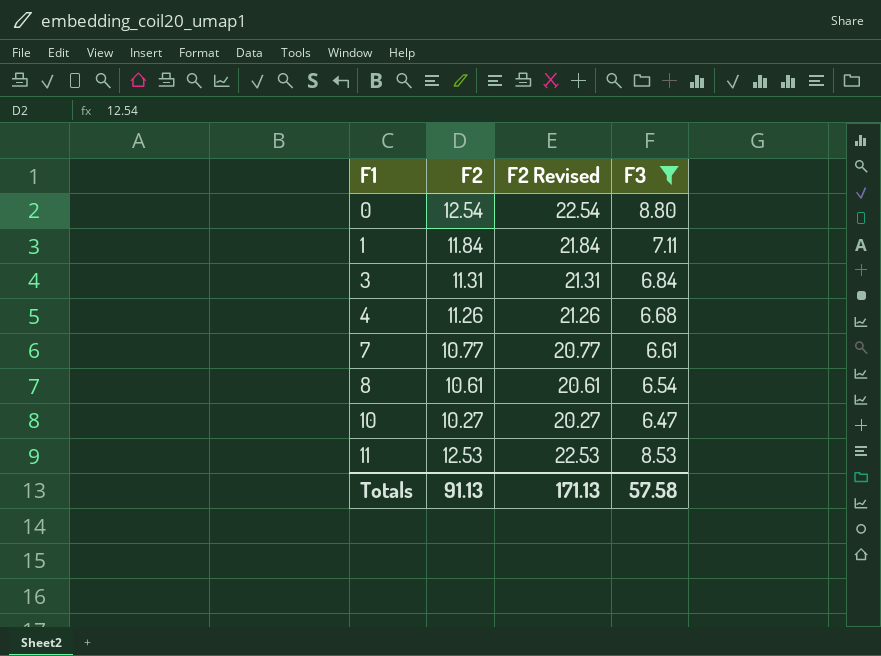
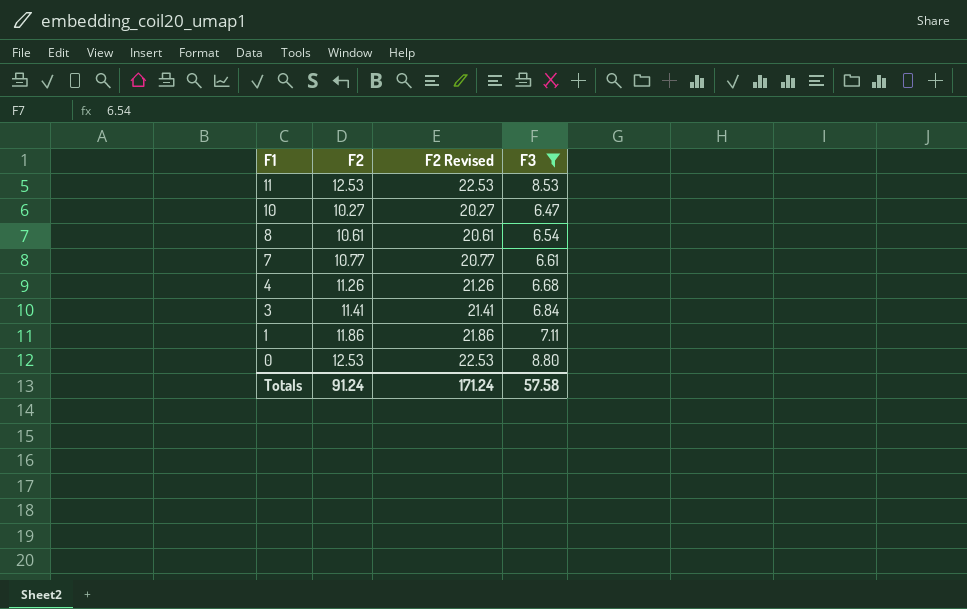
row order: F1 ascending -> F1 descending
3 | F2: 11.31 -> 11.41
3 | F2 Revised: 21.31 -> 21.41
1 | F2: 11.84 -> 11.86
1 | F2 Revised: 21.84 -> 21.86
0 | F2: 12.54 -> 12.53
0 | F2 Revised: 22.54 -> 22.53
Totals | F2: 91.13 -> 91.24
Totals | F2 Revised: 171.13 -> 171.24

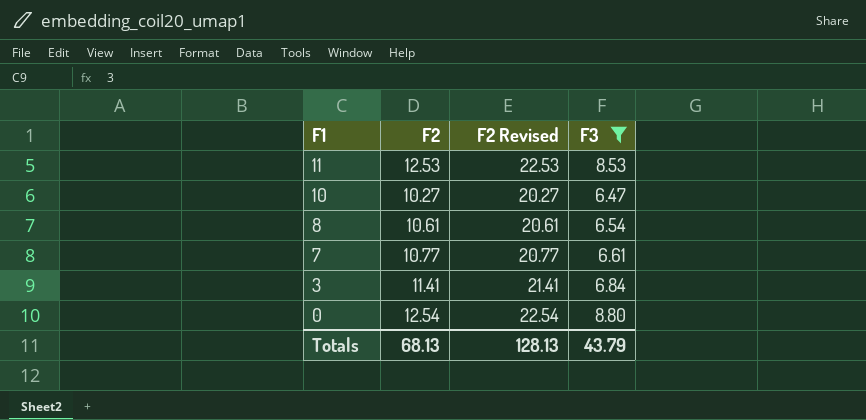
row 4: 11.26 | 21.26 | 6.68 -> none
row 1: 11.86 | 21.86 | 7.11 -> none
0 | F2: 12.53 -> 12.54
0 | F2 Revised: 22.53 -> 22.54
Totals | F2: 91.24 -> 68.13
Totals | F2 Revised: 171.24 -> 128.13
Totals | F3: 57.58 -> 43.79

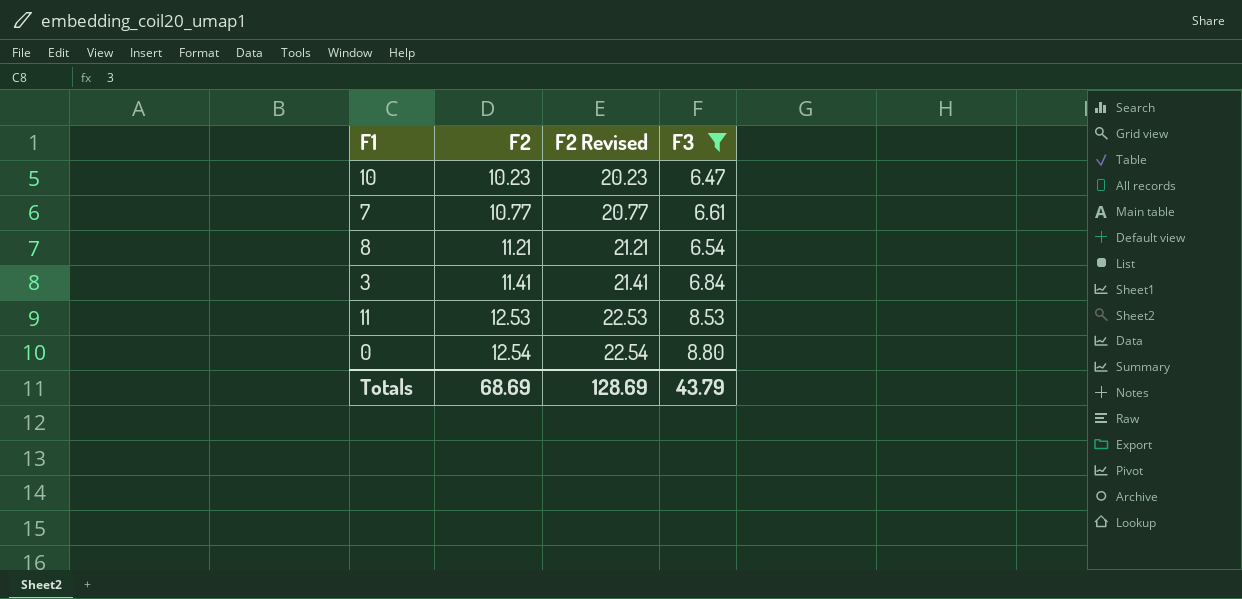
row order: F1 descending -> F2 ascending
10 | F2: 10.27 -> 10.23
10 | F2 Revised: 20.27 -> 20.23
8 | F2: 10.61 -> 11.21
8 | F2 Revised: 20.61 -> 21.21
Totals | F2: 68.13 -> 68.69
Totals | F2 Revised: 128.13 -> 128.69

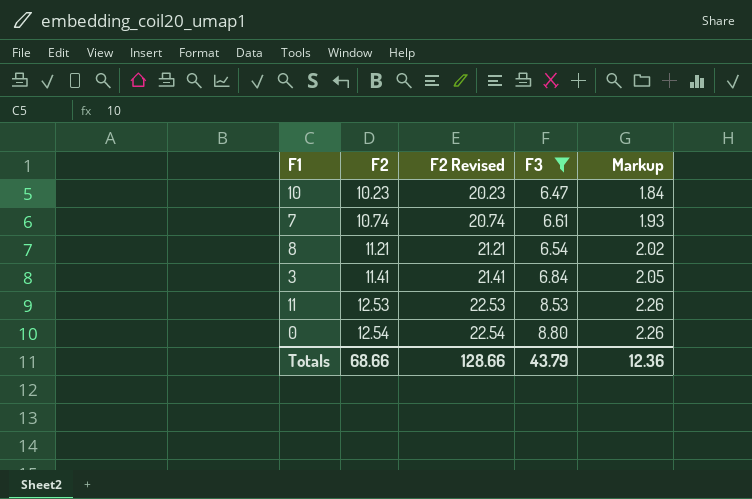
column Markup | formula: none -> [F2] * 0.18
7 | F2: 10.77 -> 10.74
7 | F2 Revised: 20.77 -> 20.74
Totals | F2: 68.69 -> 68.66
Totals | F2 Revised: 128.69 -> 128.66

